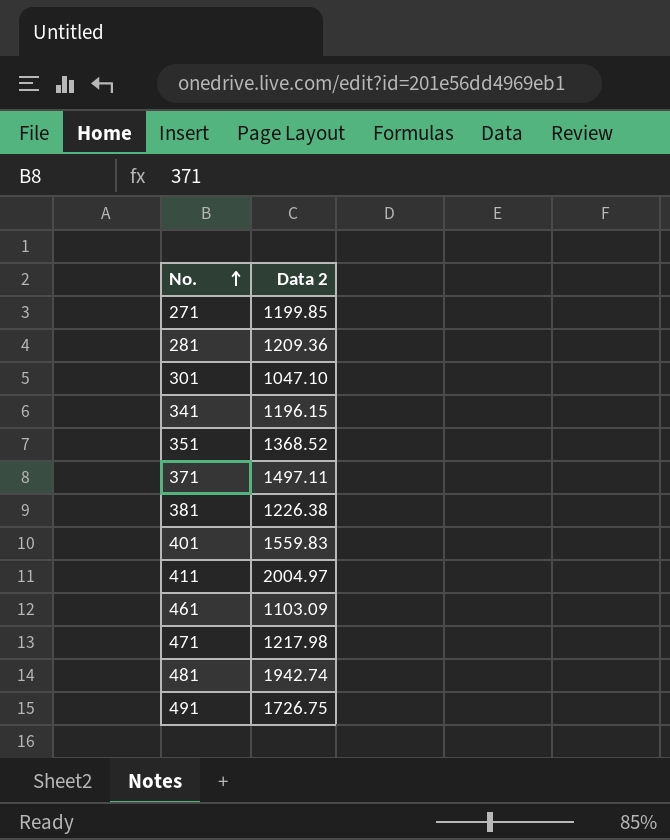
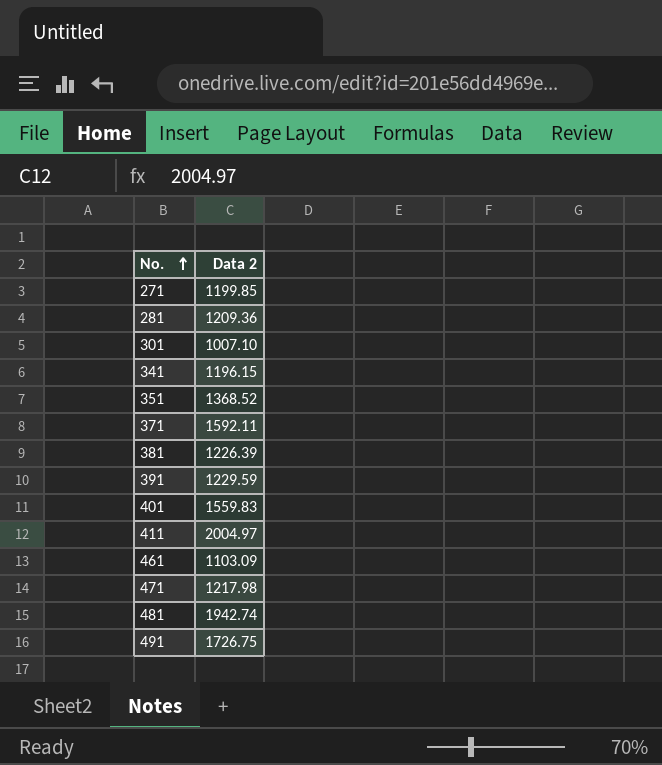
301 | Data 2: 1047.10 -> 1007.10
371 | Data 2: 1497.11 -> 1592.11
381 | Data 2: 1226.38 -> 1226.39
row 391: none -> 1229.59

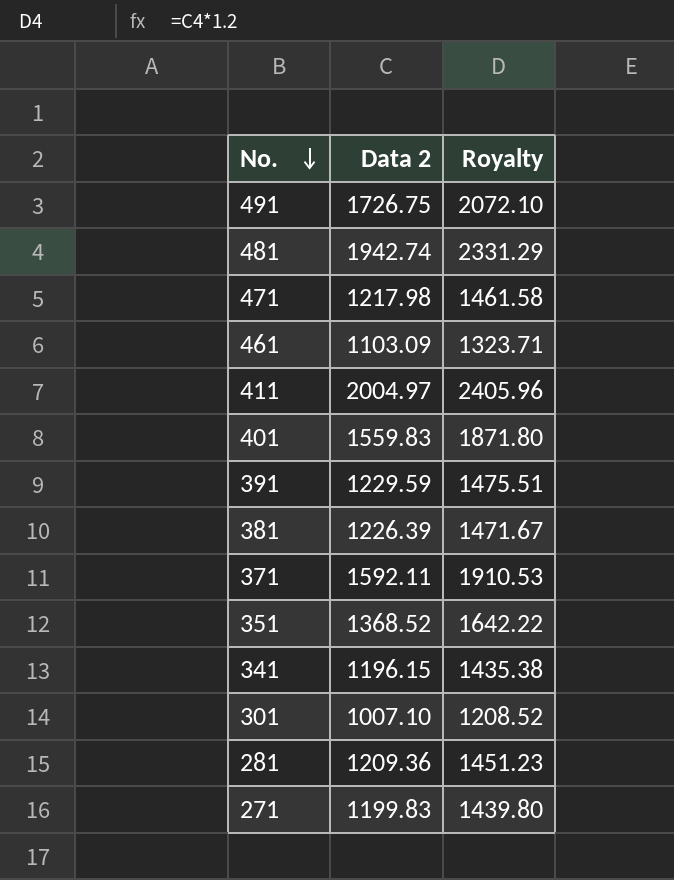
row order: No. ascending -> No. descending
column Royalty | formula: none -> [Data 2] * 1.2
271 | Data 2: 1199.85 -> 1199.83

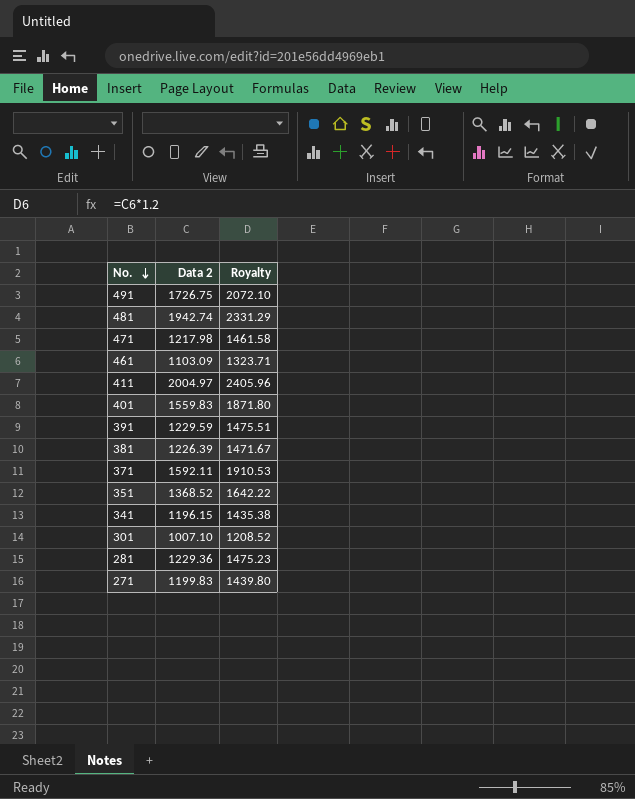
281 | Data 2: 1209.36 -> 1229.36
281 | Royalty: 1451.23 -> 1475.23

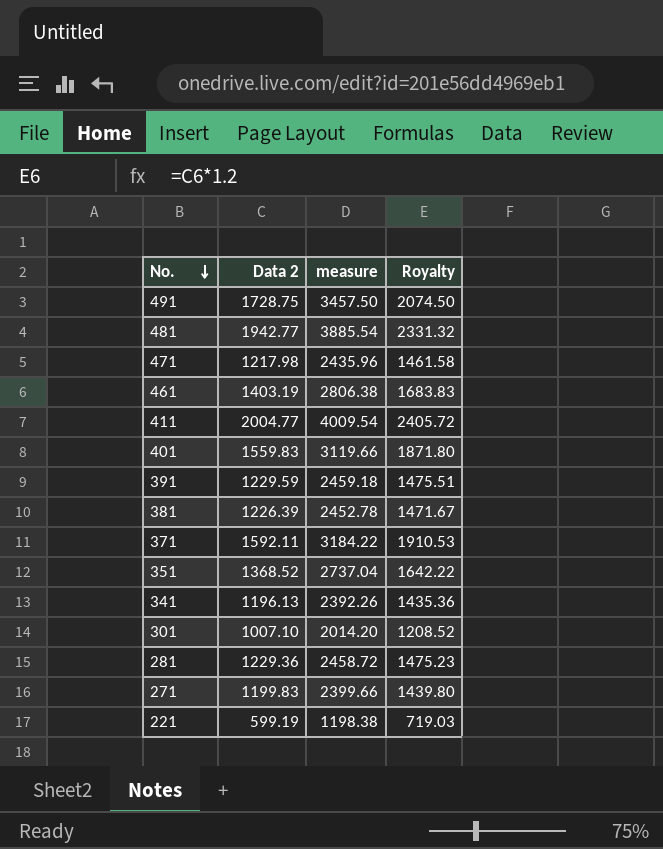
column measure | formula: none -> [Data 2] * 2
491 | Data 2: 1726.75 -> 1728.75
491 | Royalty: 2072.10 -> 2074.50
481 | Data 2: 1942.74 -> 1942.77
481 | Royalty: 2331.29 -> 2331.32
461 | Data 2: 1103.09 -> 1403.19
461 | Royalty: 1323.71 -> 1683.83
411 | Data 2: 2004.97 -> 2004.77
411 | Royalty: 2405.96 -> 2405.72
341 | Data 2: 1196.15 -> 1196.13
341 | Royalty: 1435.38 -> 1435.36
row 221: none -> 599.19 | 1198.38 | 719.03

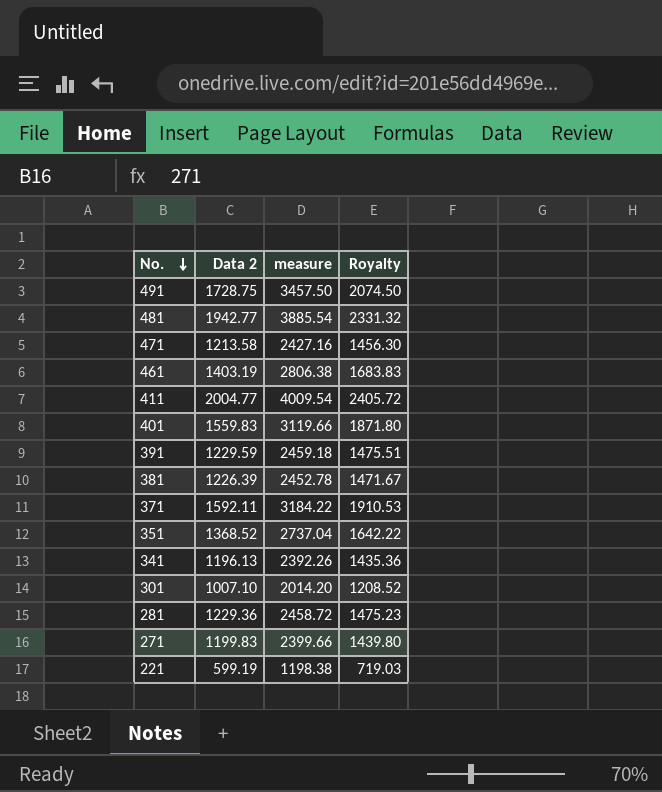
471 | Data 2: 1217.98 -> 1213.58
471 | measure: 2435.96 -> 2427.16
471 | Royalty: 1461.58 -> 1456.30

